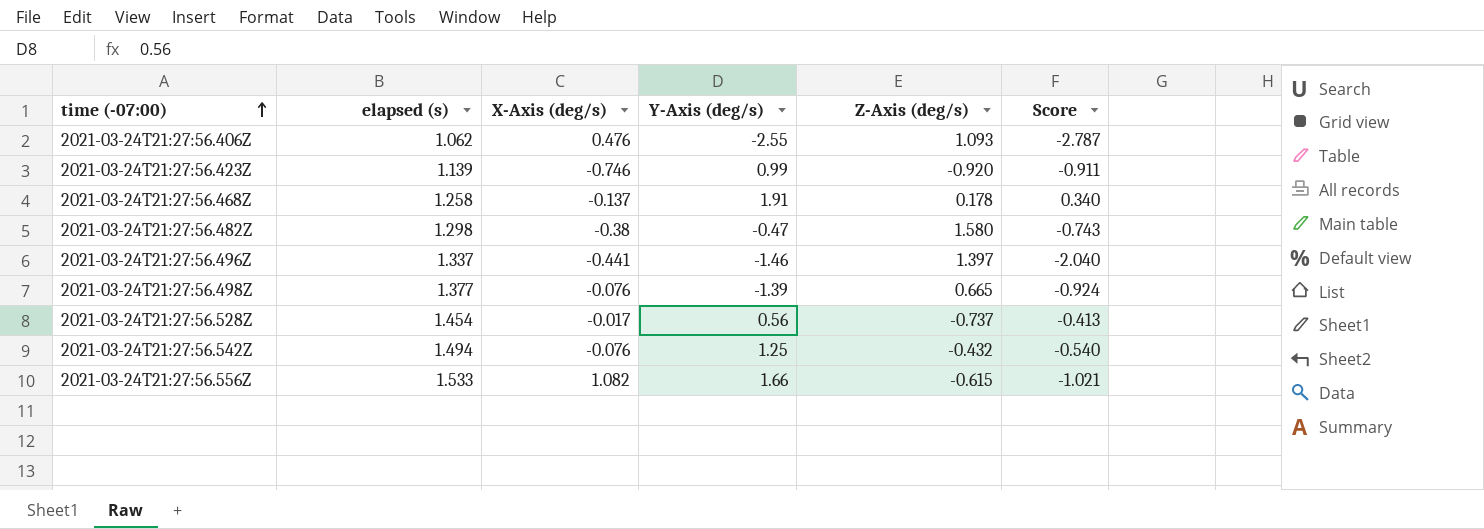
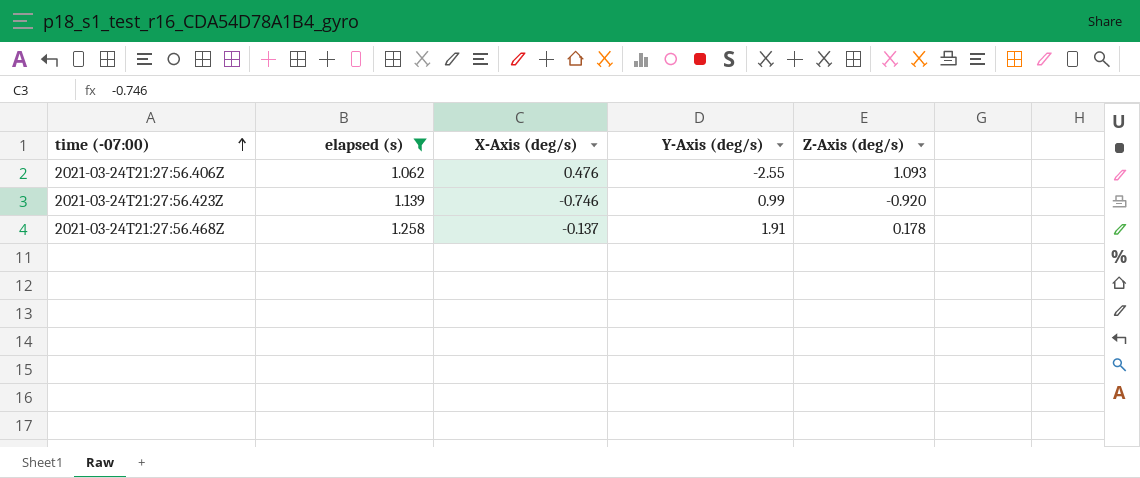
filter: none -> elapsed (s) <= 1.258
column Score | formula: [Y-Axis (deg/s)] * [Z-Axis (deg/s)] -> none

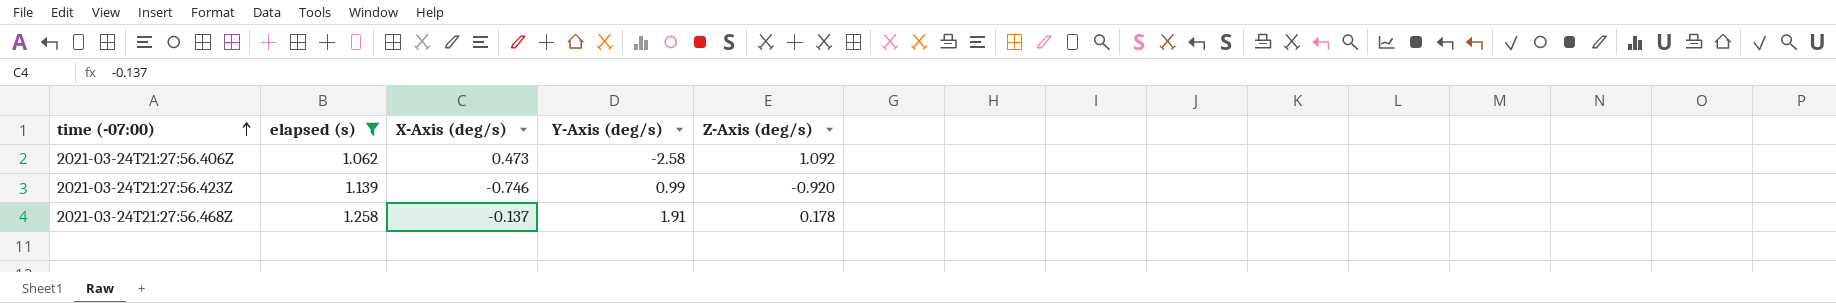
2021-03-24T21:27:56.406Z | X-Axis (deg/s): 0.476 -> 0.473
2021-03-24T21:27:56.406Z | Y-Axis (deg/s): -2.55 -> -2.58
2021-03-24T21:27:56.406Z | Z-Axis (deg/s): 1.093 -> 1.092

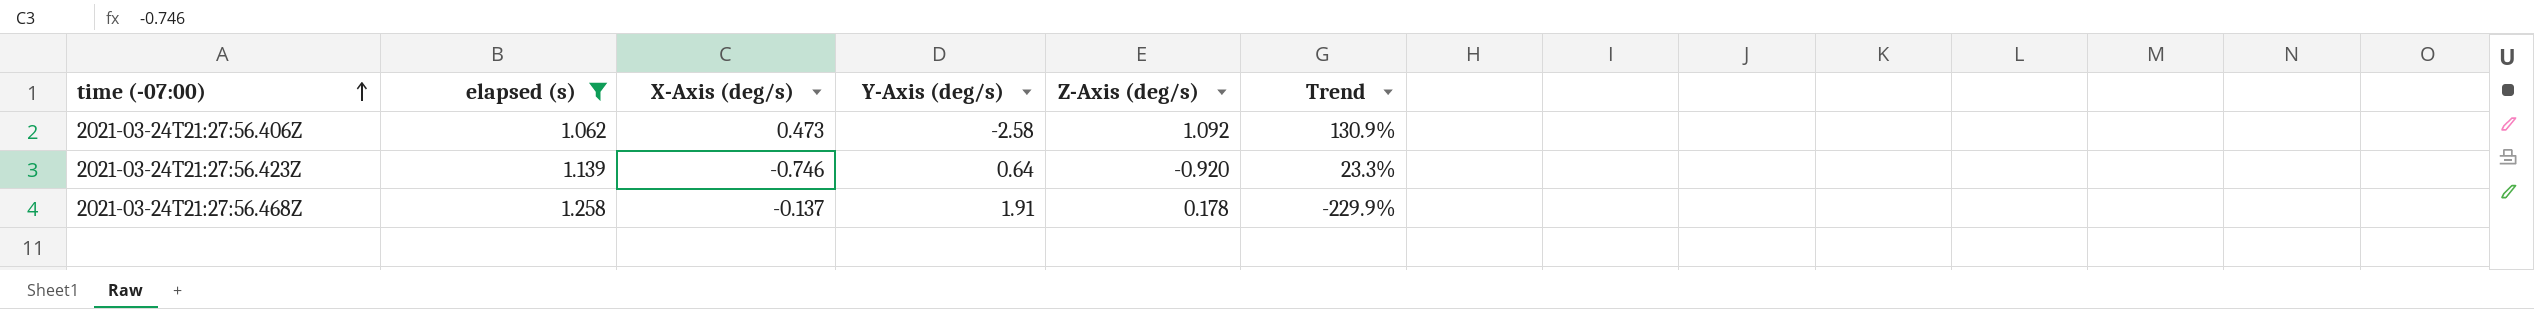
column Trend | formula: none -> ([Z-Axis (deg/s)] - [X-Axis (deg/s)]) / [X-Axis (deg/s)]
2021-03-24T21:27:56.423Z | Y-Axis (deg/s): 0.99 -> 0.64

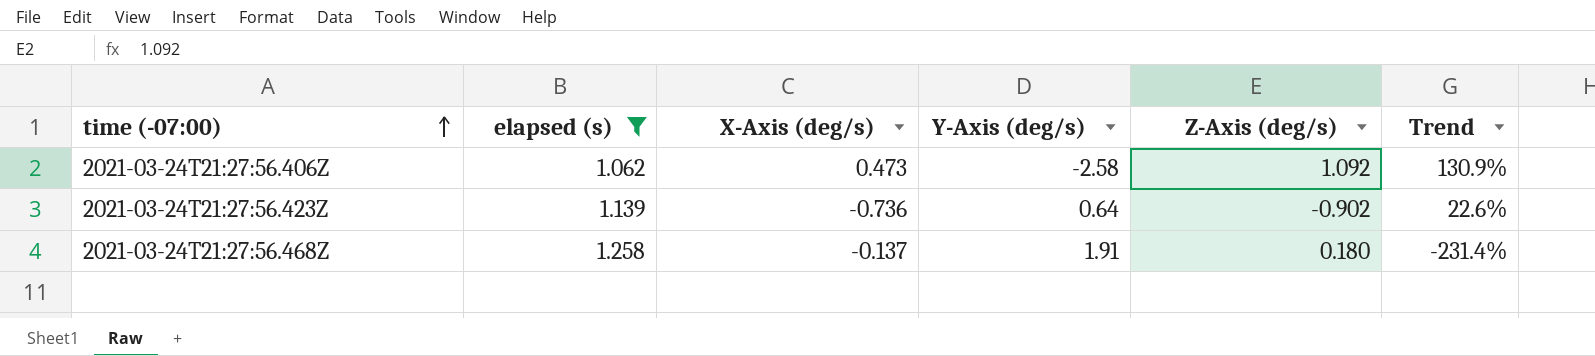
2021-03-24T21:27:56.423Z | X-Axis (deg/s): -0.746 -> -0.736
2021-03-24T21:27:56.423Z | Z-Axis (deg/s): -0.920 -> -0.902
2021-03-24T21:27:56.423Z | Trend: 23.3% -> 22.6%
2021-03-24T21:27:56.468Z | Z-Axis (deg/s): 0.178 -> 0.180
2021-03-24T21:27:56.468Z | Trend: -229.9% -> -231.4%

